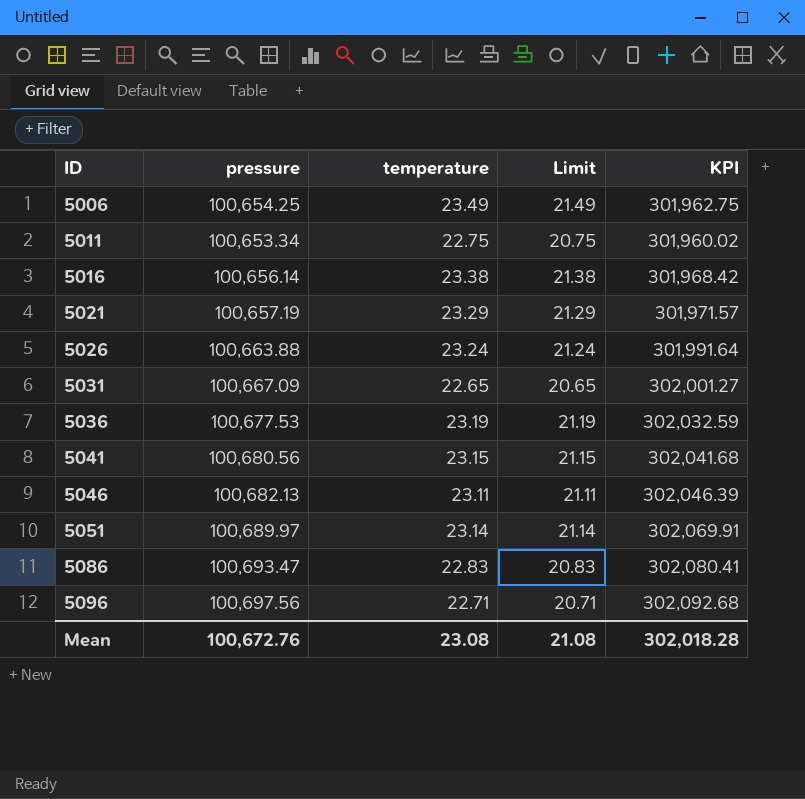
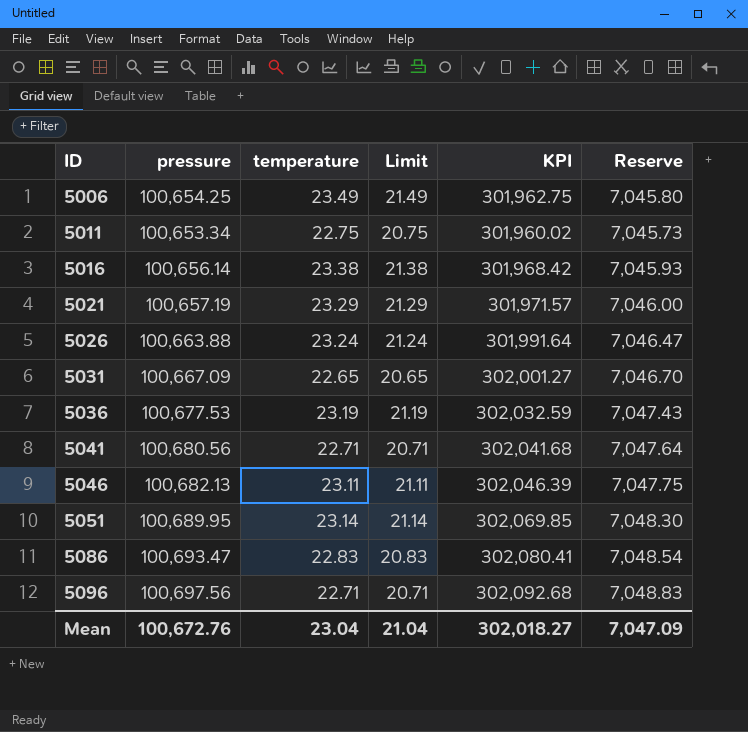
column Reserve | formula: none -> [pressure] * 0.07
5041 | temperature: 23.15 -> 22.71
5041 | Limit: 21.15 -> 20.71
5051 | pressure: 100,689.97 -> 100,689.95
5051 | KPI: 302,069.91 -> 302,069.85
Mean | temperature: 23.08 -> 23.04
Mean | Limit: 21.08 -> 21.04
Mean | KPI: 302,018.28 -> 302,018.27

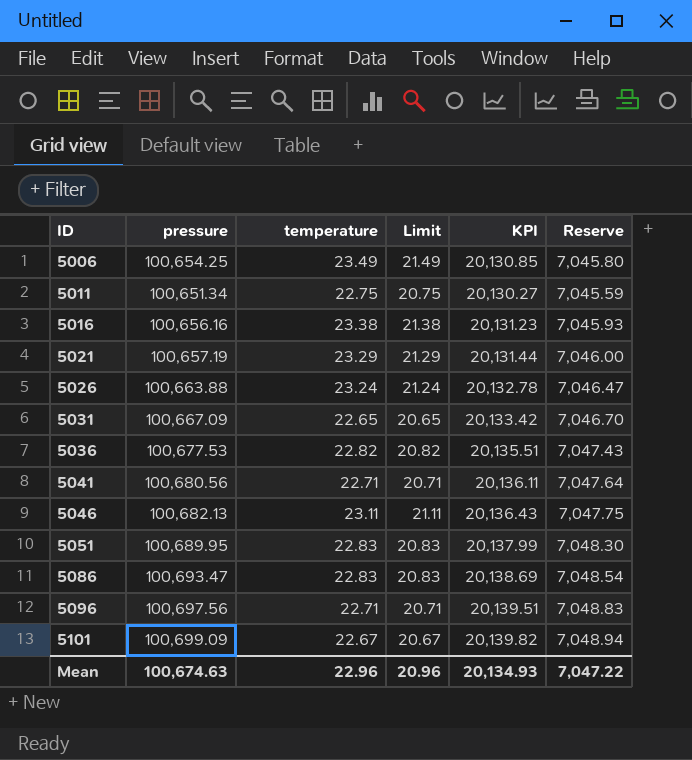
column KPI | formula: [pressure] * 3 -> [pressure] * 0.2
5011 | pressure: 100,653.34 -> 100,651.34
5011 | Reserve: 7,045.73 -> 7,045.59
5016 | pressure: 100,656.14 -> 100,656.16
5036 | temperature: 23.19 -> 22.82
5036 | Limit: 21.19 -> 20.82
5051 | temperature: 23.14 -> 22.83
5051 | Limit: 21.14 -> 20.83
row 5101: none -> 100,699.09 | 22.67 | 20.67 | 20,139.82 | 7,048.94
Mean | pressure: 100,672.76 -> 100,674.63
Mean | temperature: 23.04 -> 22.96
Mean | Limit: 21.04 -> 20.96
Mean | KPI: 302,018.27 -> 20,134.93
Mean | Reserve: 7,047.09 -> 7,047.22

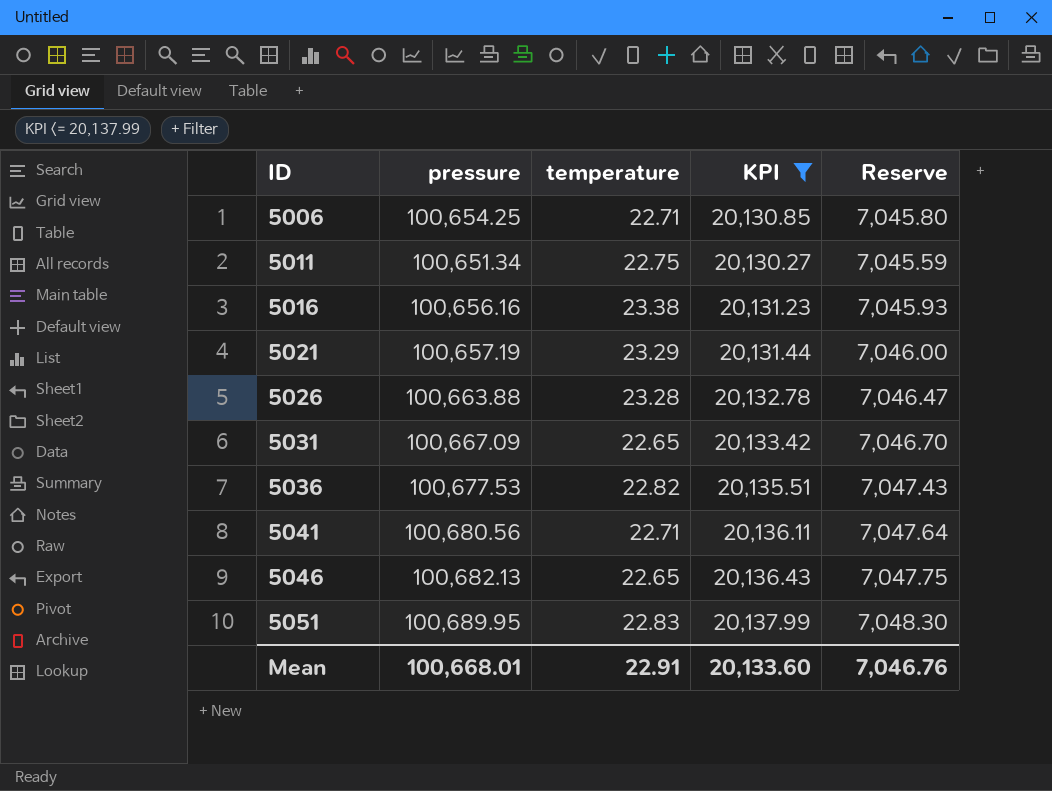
filter: none -> KPI <= 20,137.99
column Limit | formula: [temperature] - 2 -> none
5006 | temperature: 23.49 -> 22.71
5026 | temperature: 23.24 -> 23.28
5046 | temperature: 23.11 -> 22.65
Mean | pressure: 100,674.63 -> 100,668.01
Mean | temperature: 22.96 -> 22.91
Mean | KPI: 20,134.93 -> 20,133.60
Mean | Reserve: 7,047.22 -> 7,046.76

